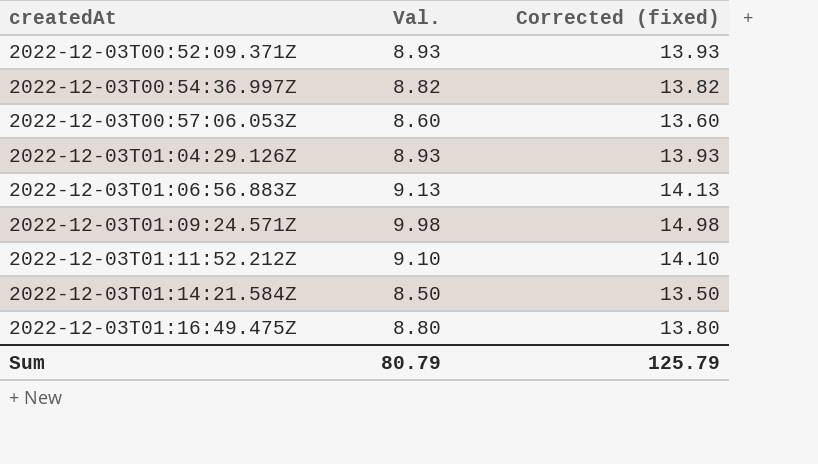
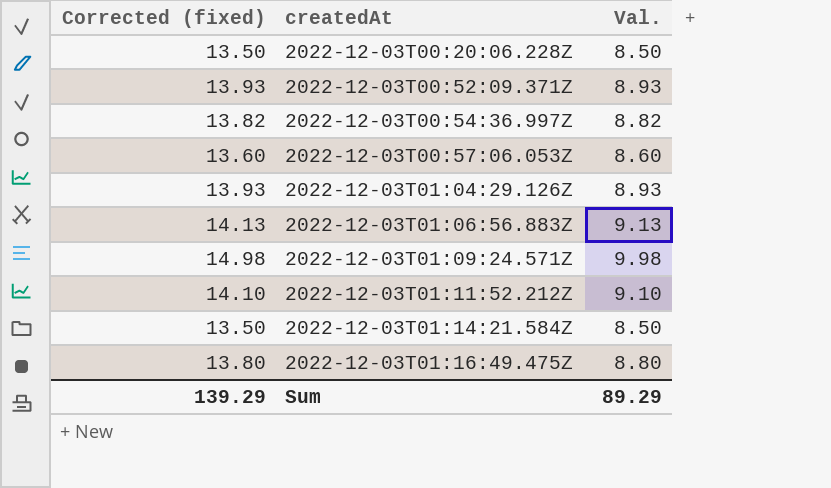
column Corrected (fixed) | position: 3 -> 1
row 2022-12-03T00:20:06.228Z: none -> 13.50 | 8.50
Sum | Corrected (fixed): 125.79 -> 139.29
Sum | Val.: 80.79 -> 89.29

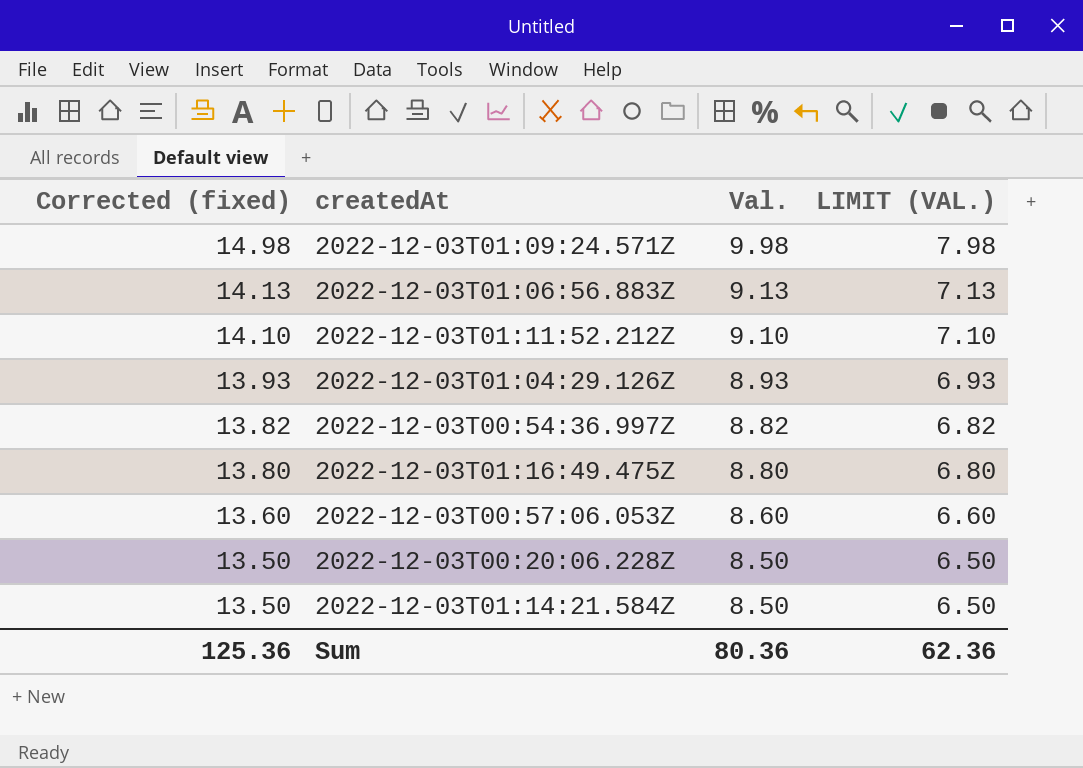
row order: createdAt ascending -> Corrected (fixed) descending
column LIMIT (VAL.) | formula: none -> [Val.] - 2
row 2022-12-03T00:52:09.371Z: 13.93 | 8.93 -> none
Sum | Corrected (fixed): 139.29 -> 125.36
Sum | Val.: 89.29 -> 80.36

